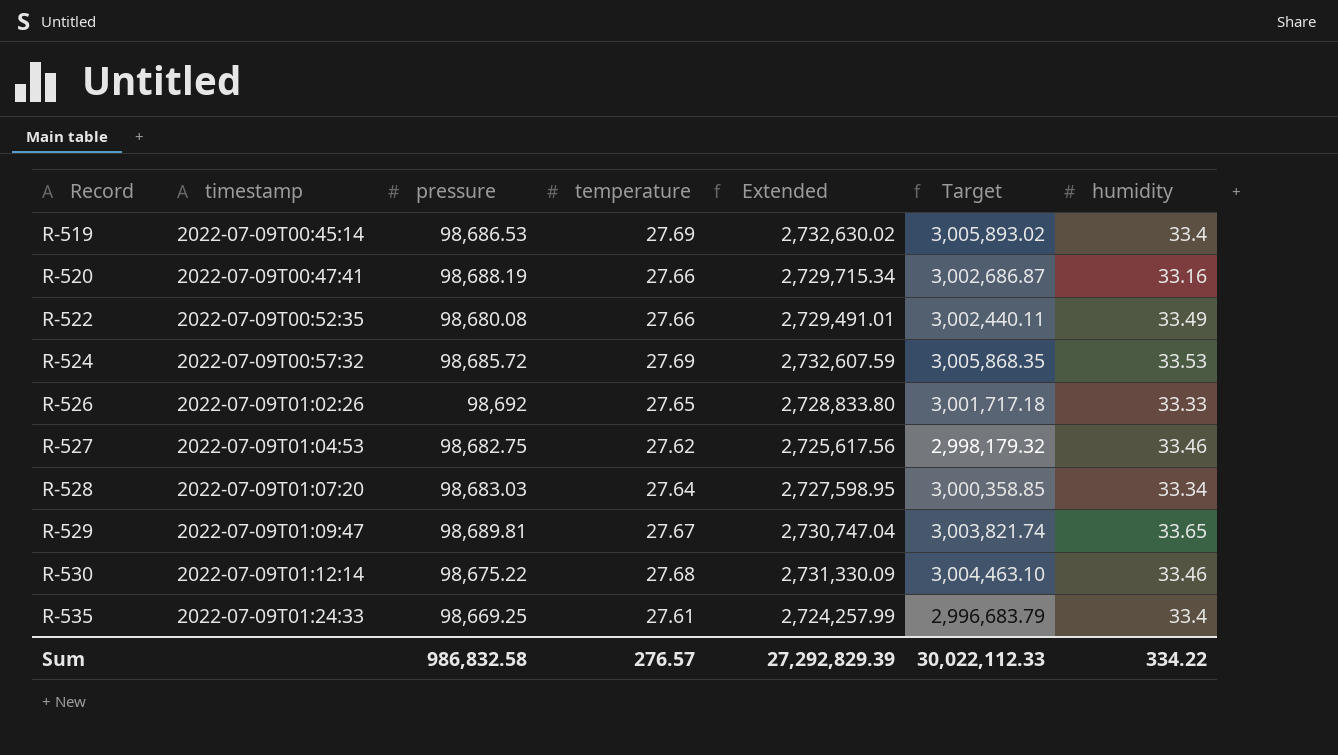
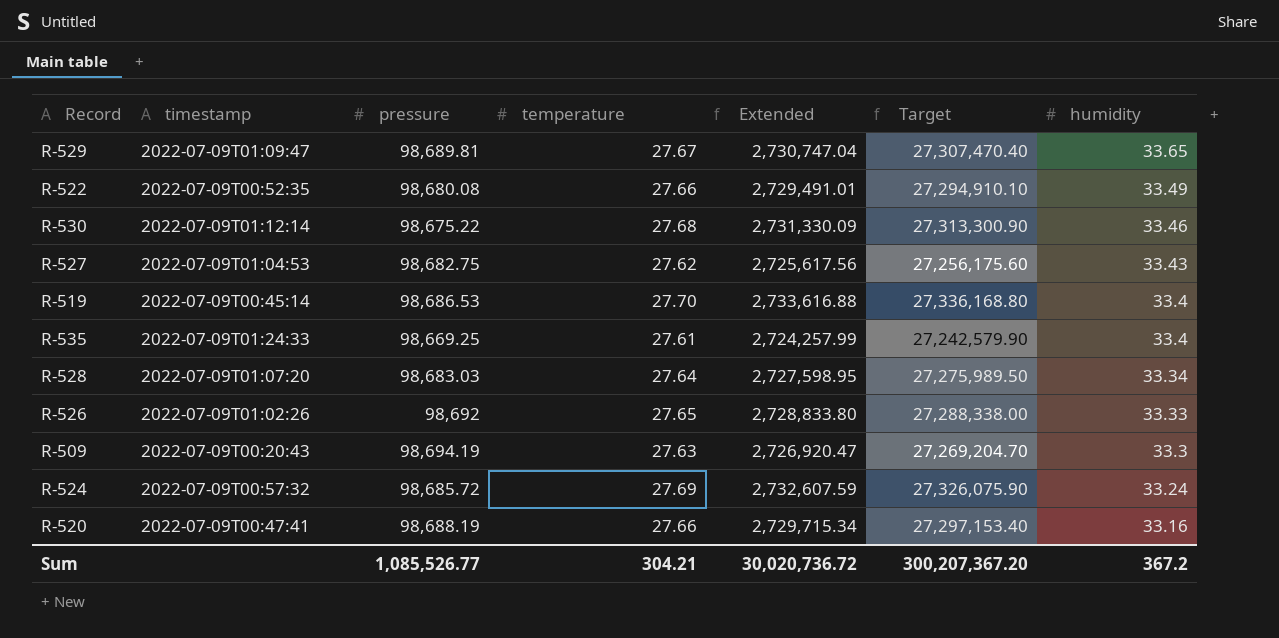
row order: Record ascending -> humidity descending
column Target | formula: [Extended] * 1.1 -> [Extended] * 10
R-527 | humidity: 33.46 -> 33.43
R-519 | temperature: 27.69 -> 27.70
R-519 | Extended: 2,732,630.02 -> 2,733,616.88
row R-509: none -> 2022-07-09T00:20:43 | 98,694.19 | 27.63 | 2,726,920.47 | 27,269,204.70 | 33.3
R-524 | humidity: 33.53 -> 33.24
Sum | pressure: 986,832.58 -> 1,085,526.77
Sum | temperature: 276.57 -> 304.21
Sum | Extended: 27,292,829.39 -> 30,020,736.72
Sum | Target: 30,022,112.33 -> 300,207,367.20
Sum | humidity: 334.22 -> 367.2

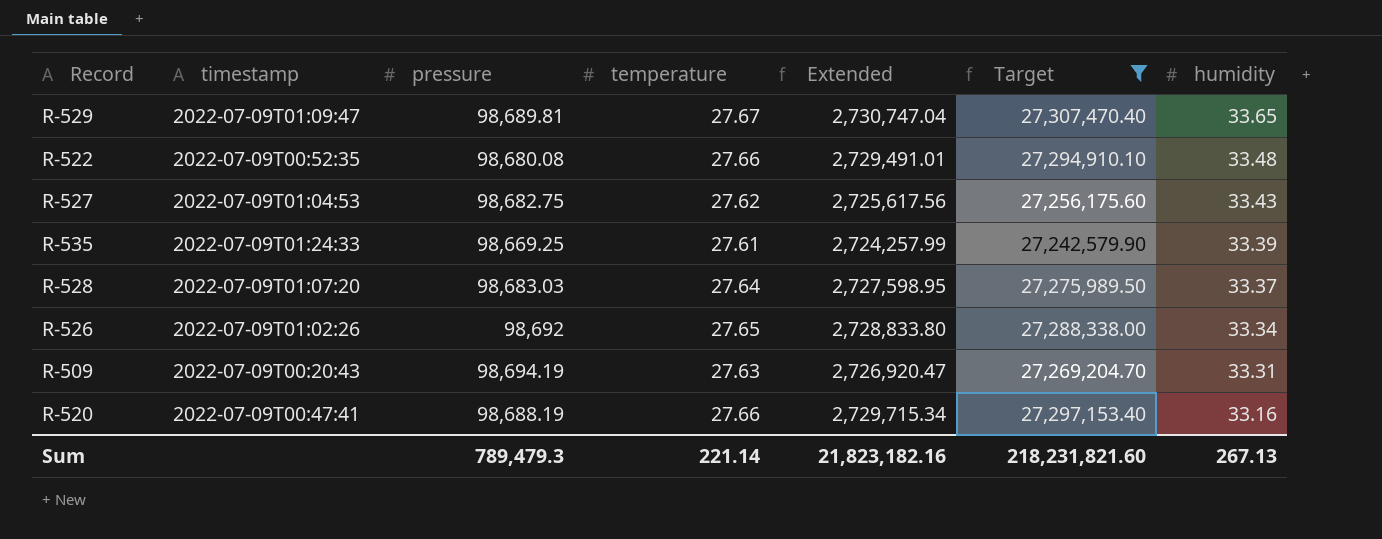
filter: none -> Target <= 27,307,470.40
R-522 | humidity: 33.49 -> 33.48
R-535 | humidity: 33.4 -> 33.39
R-528 | humidity: 33.34 -> 33.37
R-526 | humidity: 33.33 -> 33.34
R-509 | humidity: 33.3 -> 33.31
Sum | pressure: 1,085,526.77 -> 789,479.3
Sum | temperature: 304.21 -> 221.14
Sum | Extended: 30,020,736.72 -> 21,823,182.16
Sum | Target: 300,207,367.20 -> 218,231,821.60
Sum | humidity: 367.2 -> 267.13

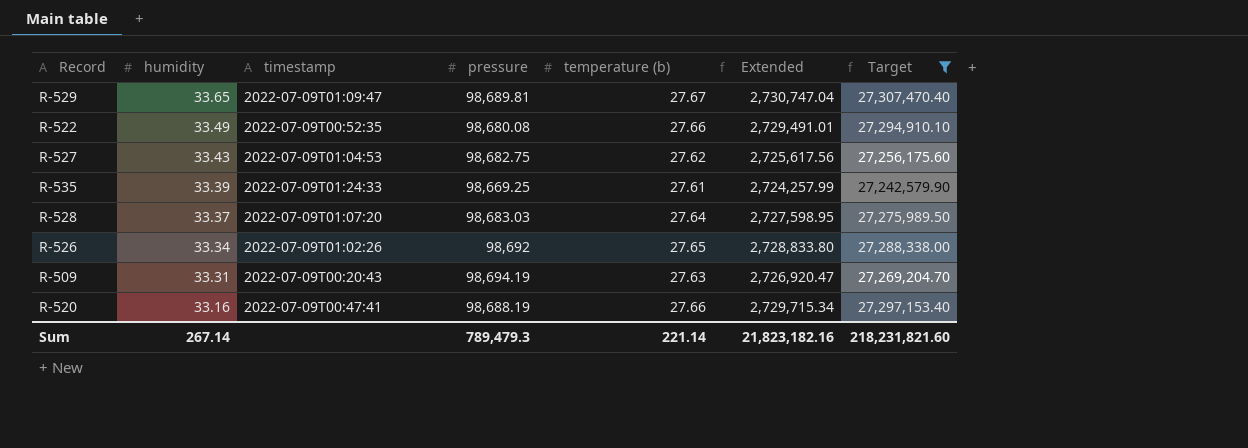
column humidity | position: 7 -> 2
column name: temperature -> temperature (b)
R-522 | humidity: 33.48 -> 33.49
Sum | humidity: 267.13 -> 267.14

